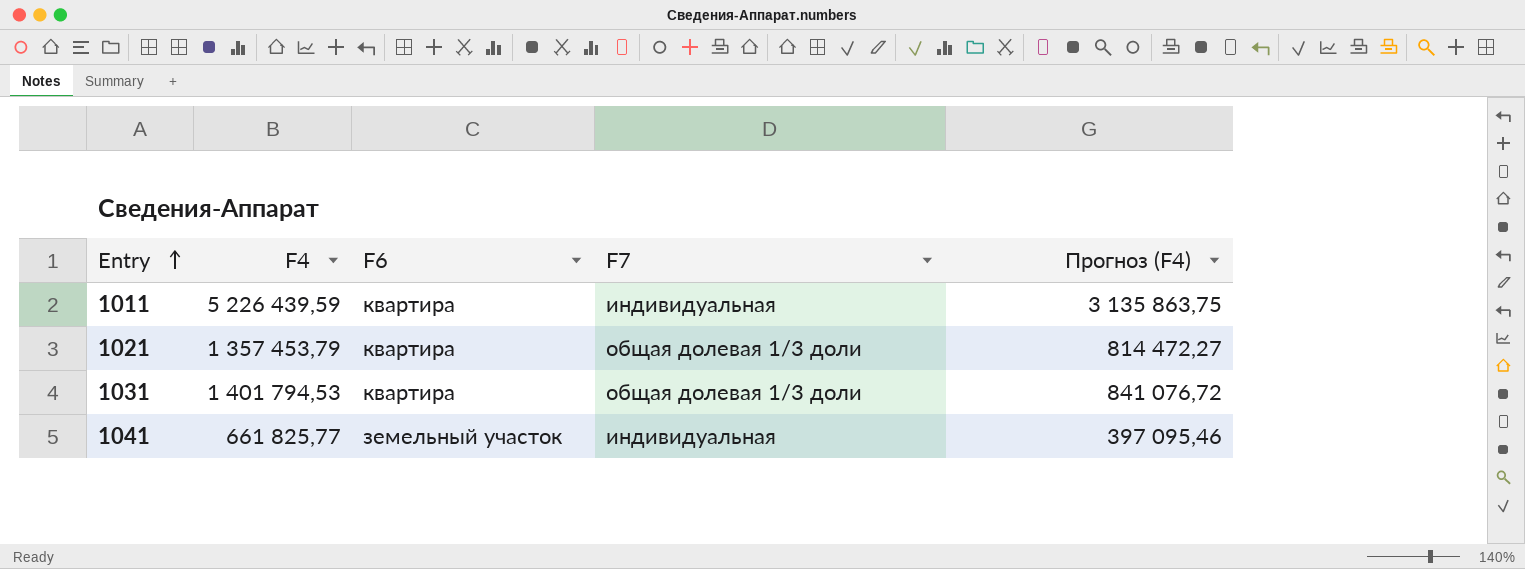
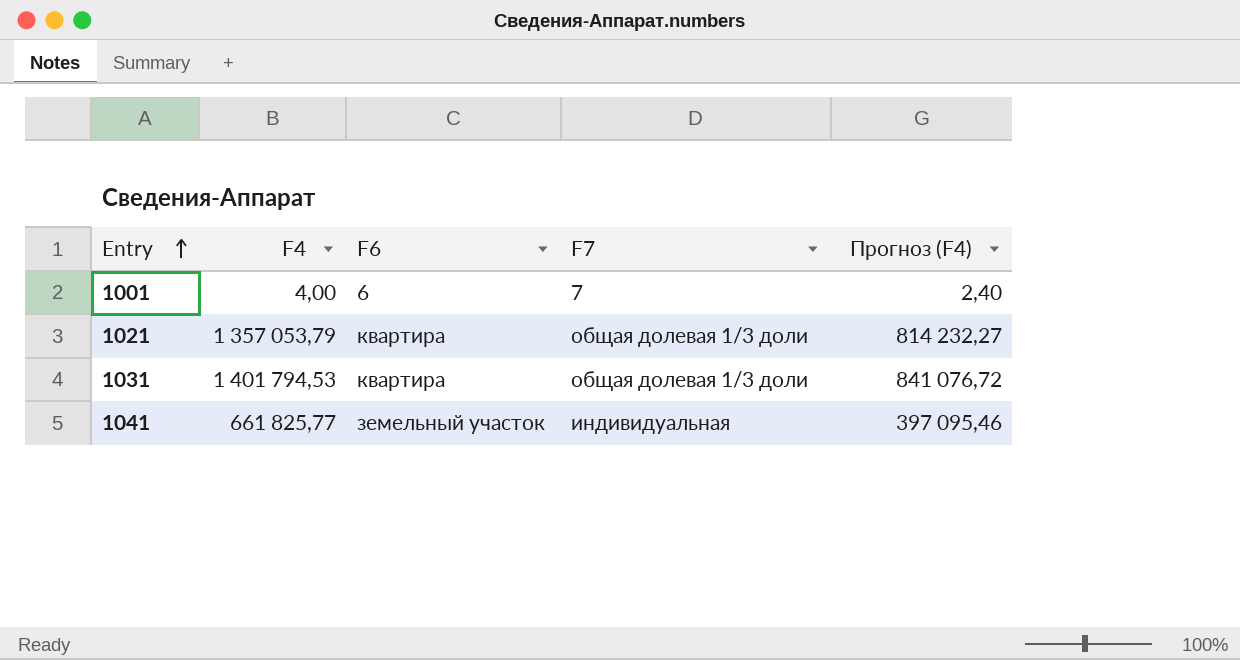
row 1011: 5 226 439,59 | квартира | индивидуальная | 3 135 863,75 -> none
row 1001: none -> 4,00 | 6 | 7 | 2,40
1021 | F4: 1 357 453,79 -> 1 357 053,79
1021 | Прогноз (F4): 814 472,27 -> 814 232,27

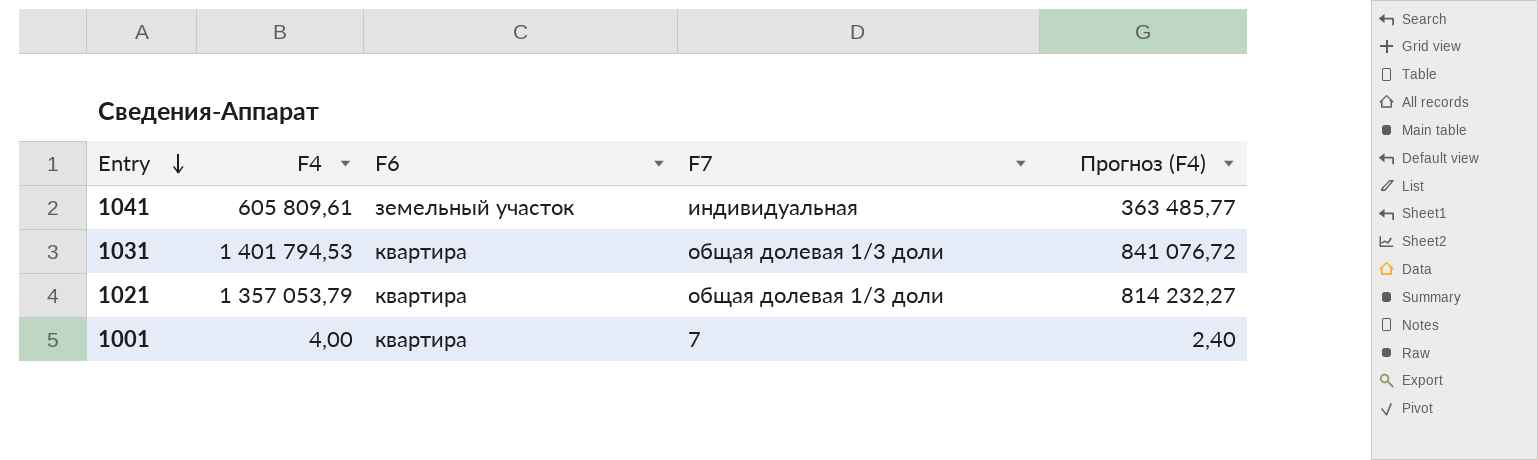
row order: Entry ascending -> Entry descending
1041 | F4: 661 825,77 -> 605 809,61
1041 | Прогноз (F4): 397 095,46 -> 363 485,77
1001 | F6: 6 -> квартира

